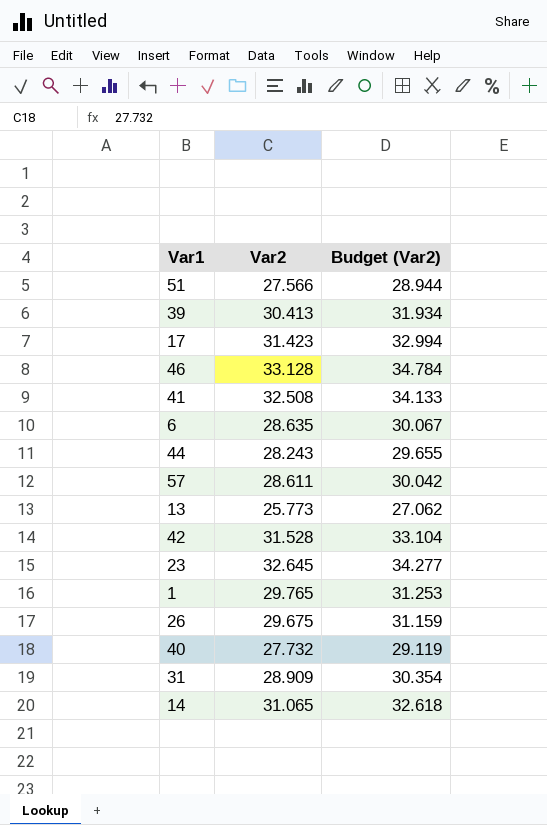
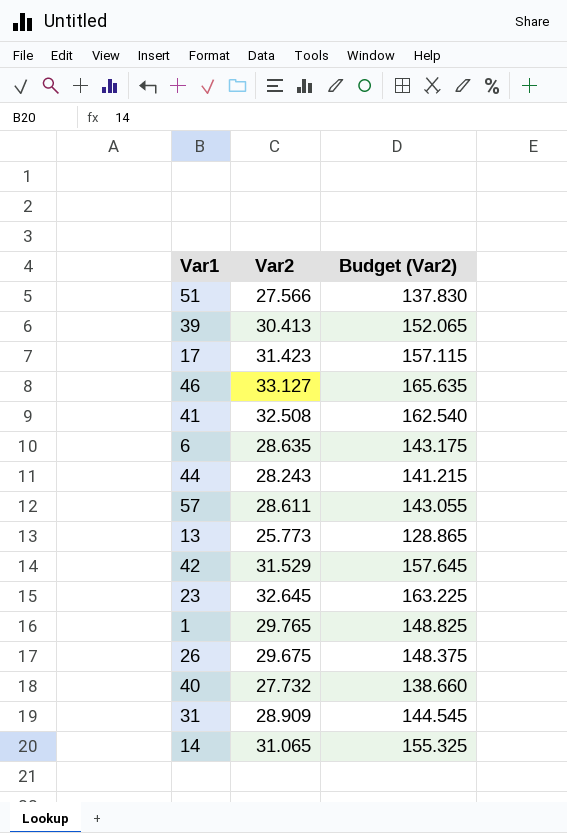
column Budget (Var2) | formula: [Var2] * 1.05 -> [Var2] * 5
46 | Var2: 33.128 -> 33.127
42 | Var2: 31.528 -> 31.529

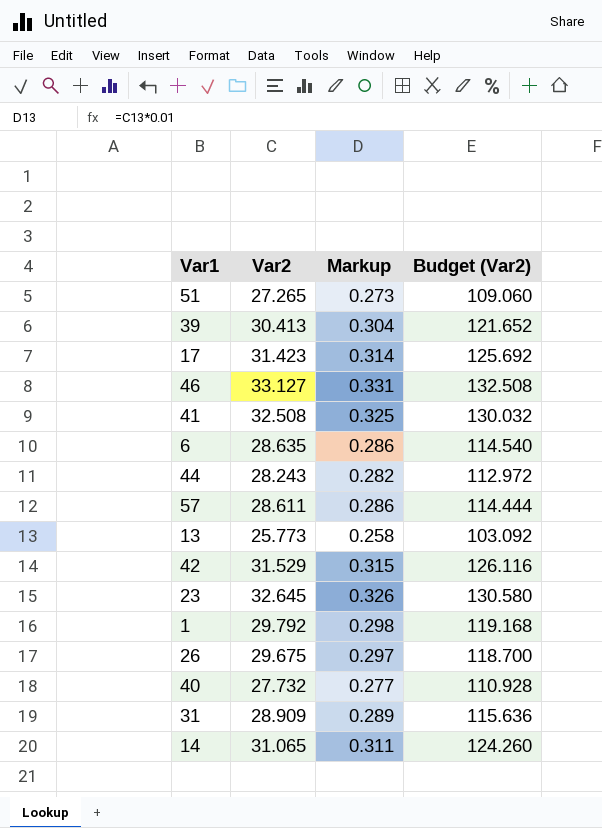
column Markup | formula: none -> [Var2] * 0.01
column Budget (Var2) | formula: [Var2] * 5 -> [Var2] * 4
51 | Var2: 27.566 -> 27.265
1 | Var2: 29.765 -> 29.792

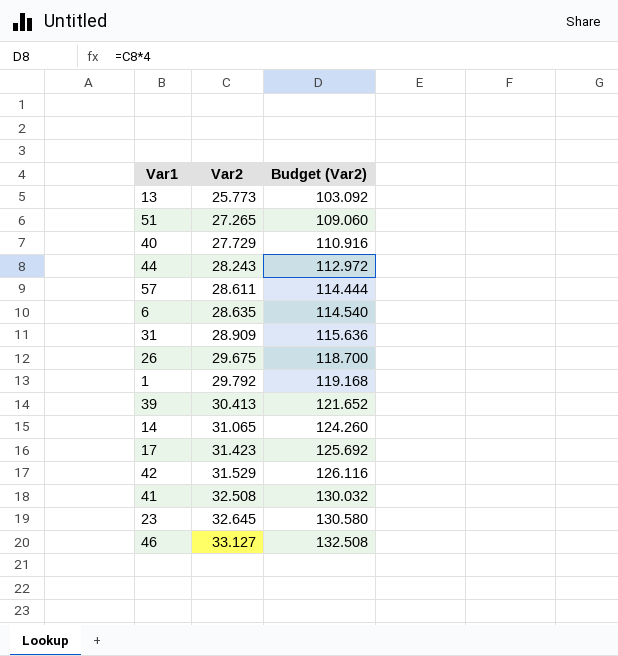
row order: none -> Var2 ascending
column Markup | formula: [Var2] * 0.01 -> none
40 | Var2: 27.732 -> 27.729
40 | Budget (Var2): 110.928 -> 110.916

